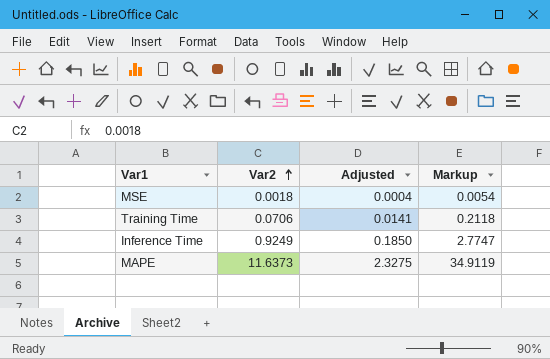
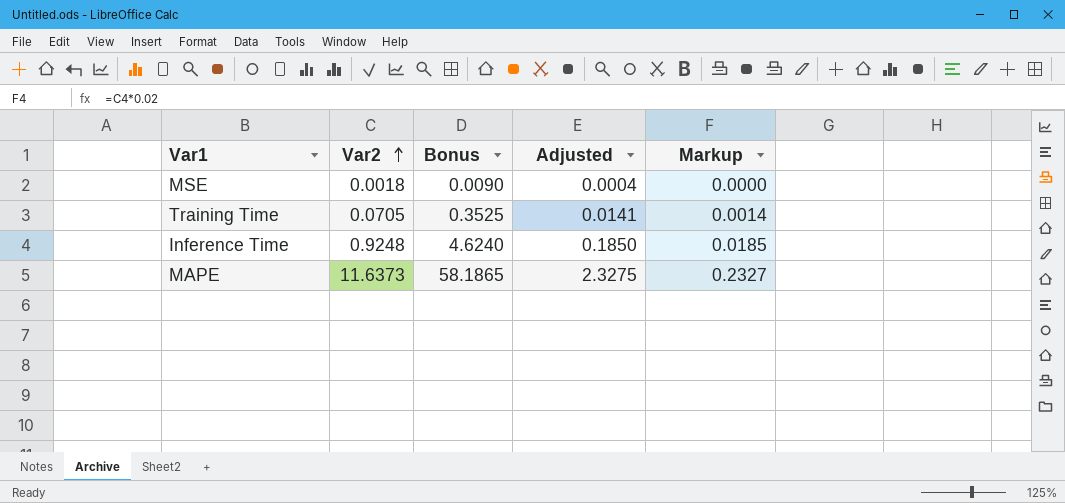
column Bonus | formula: none -> [Var2] * 5
column Markup | formula: [Var2] * 3 -> [Var2] * 0.02
Training Time | Var2: 0.0706 -> 0.0705
Inference Time | Var2: 0.9249 -> 0.9248

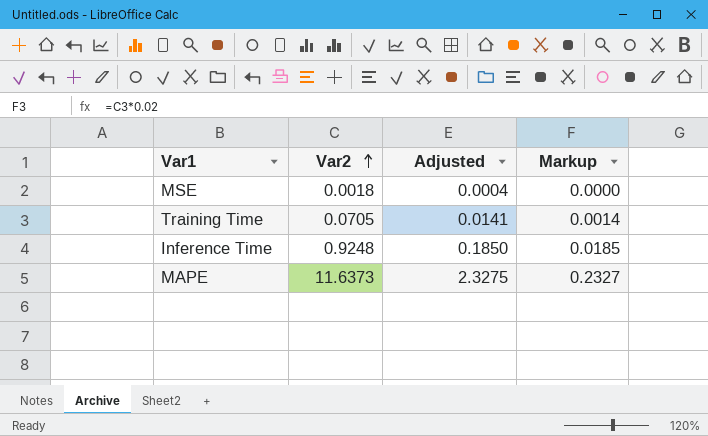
column Bonus | formula: [Var2] * 5 -> none

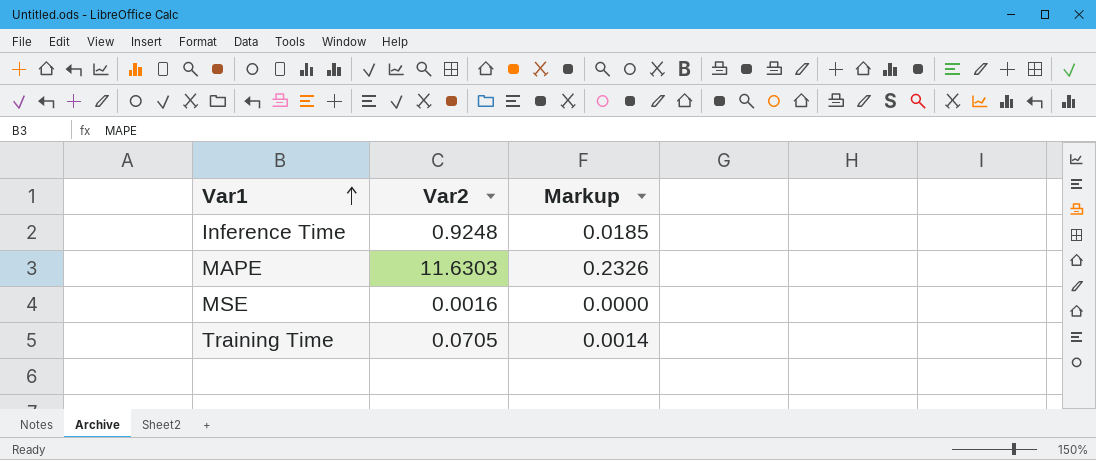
row order: Var2 ascending -> Var1 ascending
column Adjusted | formula: [Var2] * 0.2 -> none
MAPE | Var2: 11.6373 -> 11.6303
MAPE | Markup: 0.2327 -> 0.2326
MSE | Var2: 0.0018 -> 0.0016

